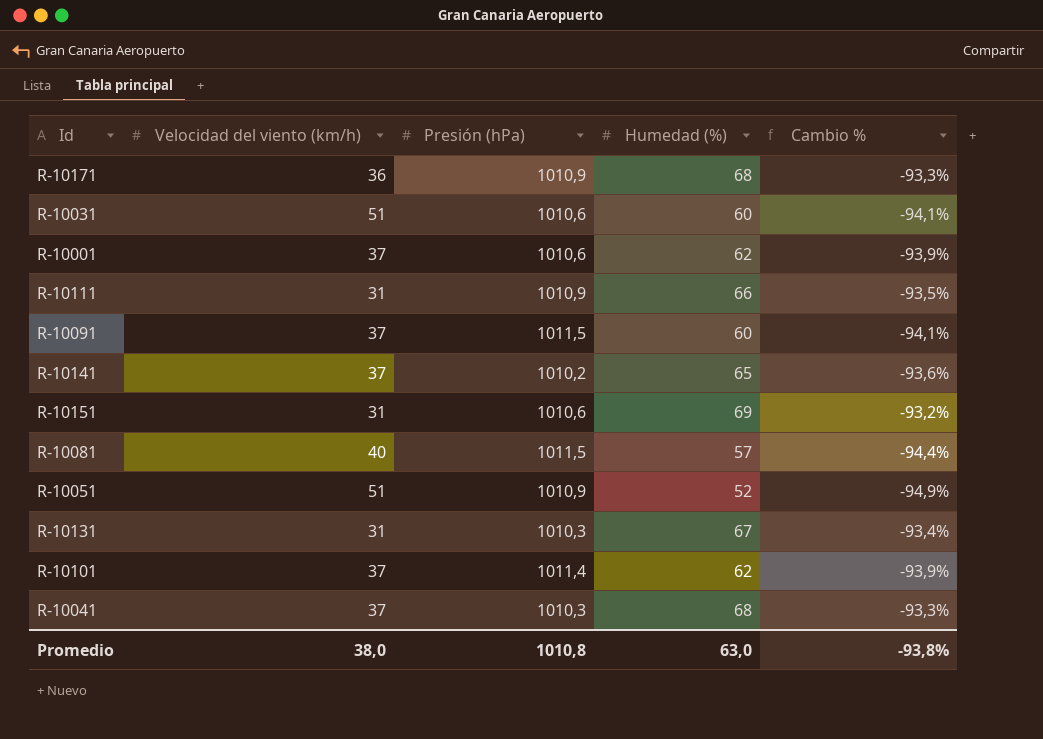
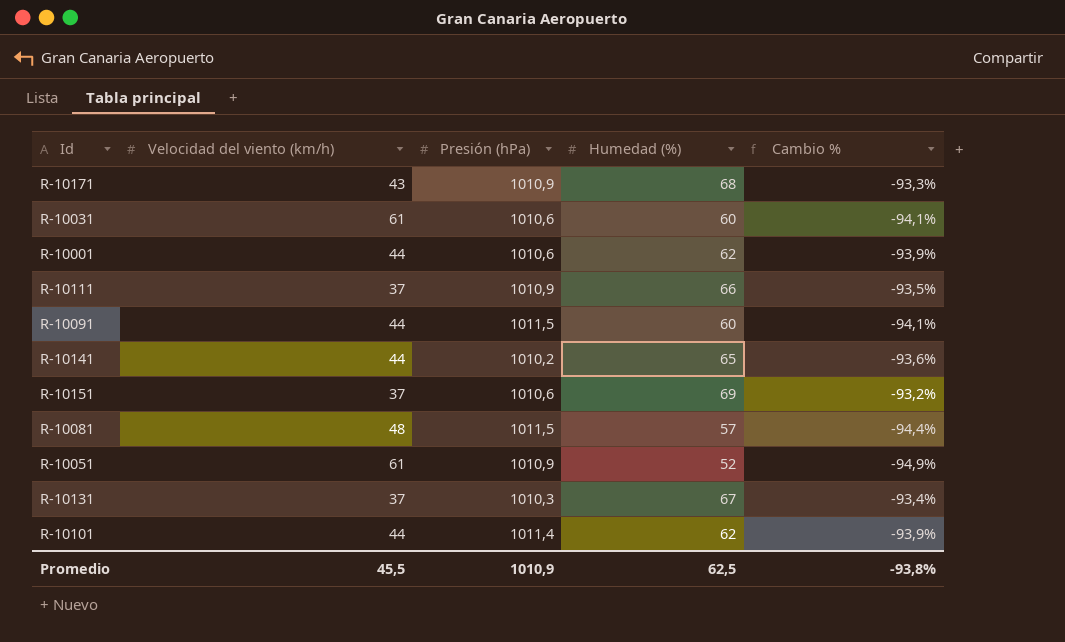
row R-10041: 37 | 1010,3 | 68 | -93,3% -> none
R-10171 | Velocidad del viento (km/h): 36 -> 43
R-10031 | Velocidad del viento (km/h): 51 -> 61
R-10001 | Velocidad del viento (km/h): 37 -> 44
R-10111 | Velocidad del viento (km/h): 31 -> 37
R-10091 | Velocidad del viento (km/h): 37 -> 44
R-10141 | Velocidad del viento (km/h): 37 -> 44
R-10151 | Velocidad del viento (km/h): 31 -> 37
R-10081 | Velocidad del viento (km/h): 40 -> 48
R-10051 | Velocidad del viento (km/h): 51 -> 61
R-10131 | Velocidad del viento (km/h): 31 -> 37
R-10101 | Velocidad del viento (km/h): 37 -> 44
Promedio | Velocidad del viento (km/h): 38,0 -> 45,5
Promedio | Presión (hPa): 1010,8 -> 1010,9
Promedio | Humedad (%): 63,0 -> 62,5

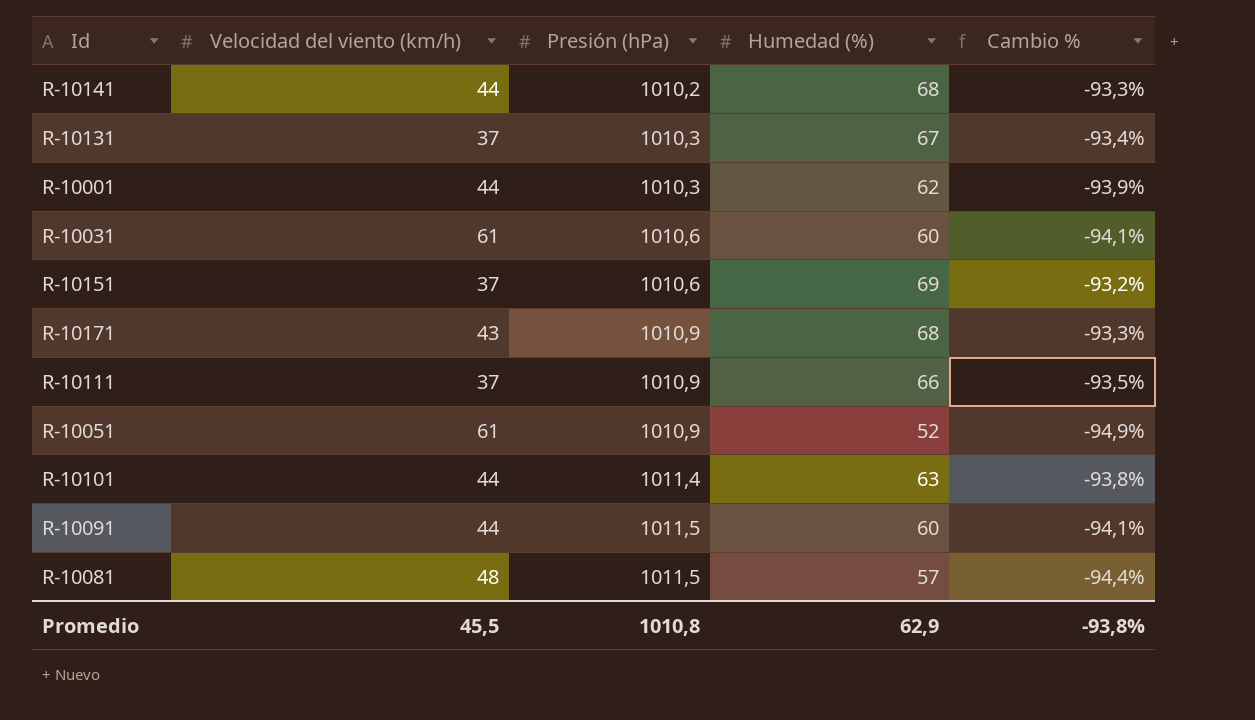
row order: none -> Presión (hPa) ascending
R-10141 | Humedad (%): 65 -> 68
R-10141 | Cambio %: -93,6% -> -93,3%
R-10001 | Presión (hPa): 1010,6 -> 1010,3
R-10101 | Humedad (%): 62 -> 63
R-10101 | Cambio %: -93,9% -> -93,8%
Promedio | Presión (hPa): 1010,9 -> 1010,8
Promedio | Humedad (%): 62,5 -> 62,9

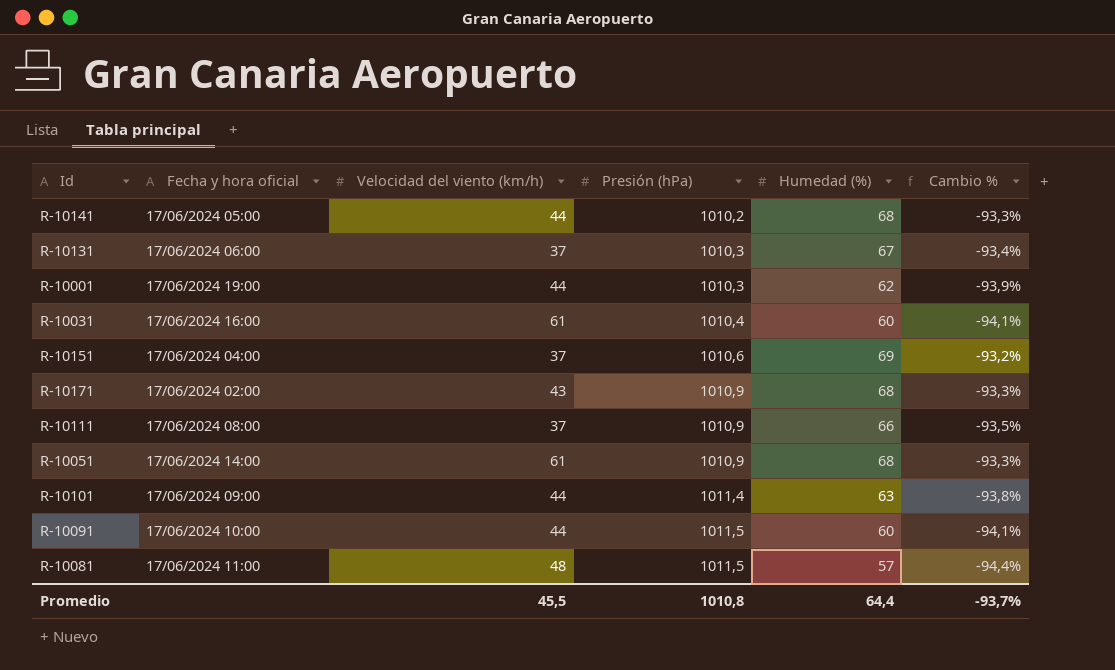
column Fecha y hora oficial | position: none -> 2
R-10031 | Presión (hPa): 1010,6 -> 1010,4
R-10051 | Humedad (%): 52 -> 68
R-10051 | Cambio %: -94,9% -> -93,3%
Promedio | Humedad (%): 62,9 -> 64,4
Promedio | Cambio %: -93,8% -> -93,7%

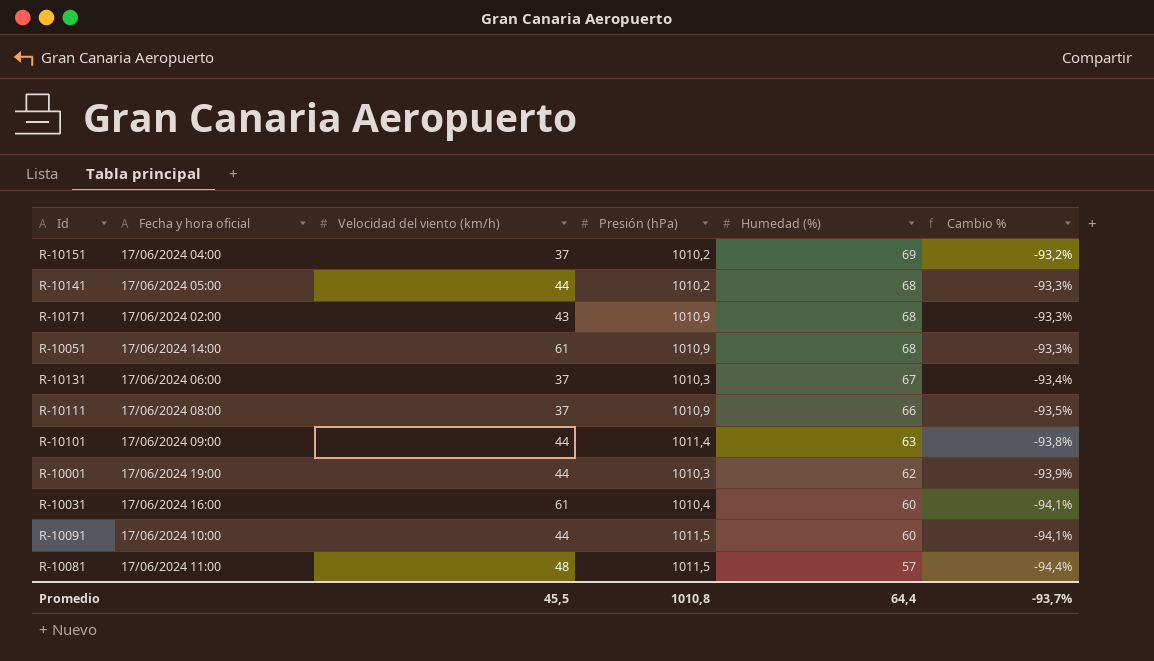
row order: Presión (hPa) ascending -> Humedad (%) descending
R-10151 | Presión (hPa): 1010,6 -> 1010,2

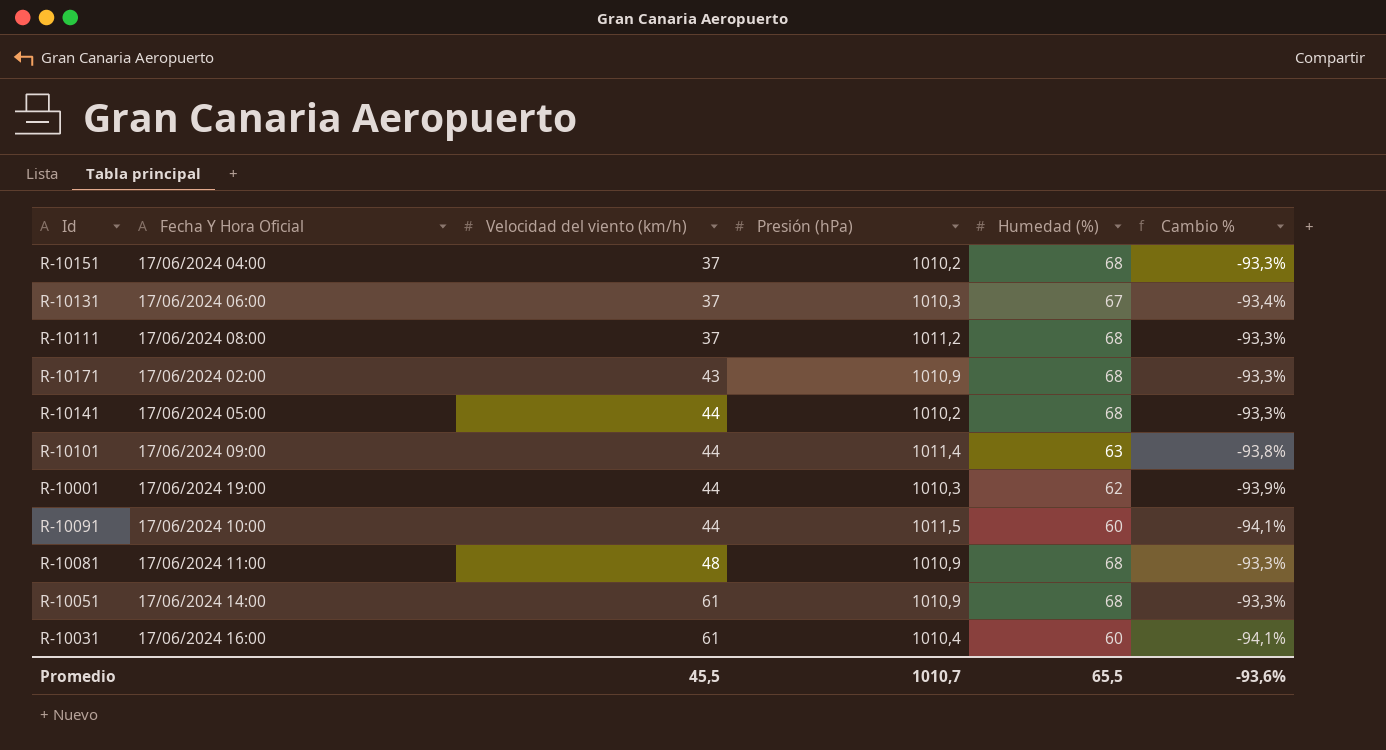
row order: Humedad (%) descending -> Velocidad del viento (km/h) ascending
column name: Fecha y hora oficial -> Fecha Y Hora Oficial
R-10151 | Humedad (%): 69 -> 68
R-10151 | Cambio %: -93,2% -> -93,3%
R-10111 | Presión (hPa): 1010,9 -> 1011,2
R-10111 | Humedad (%): 66 -> 68
R-10111 | Cambio %: -93,5% -> -93,3%
R-10081 | Presión (hPa): 1011,5 -> 1010,9
R-10081 | Humedad (%): 57 -> 68
R-10081 | Cambio %: -94,4% -> -93,3%
Promedio | Presión (hPa): 1010,8 -> 1010,7
Promedio | Humedad (%): 64,4 -> 65,5
Promedio | Cambio %: -93,7% -> -93,6%

